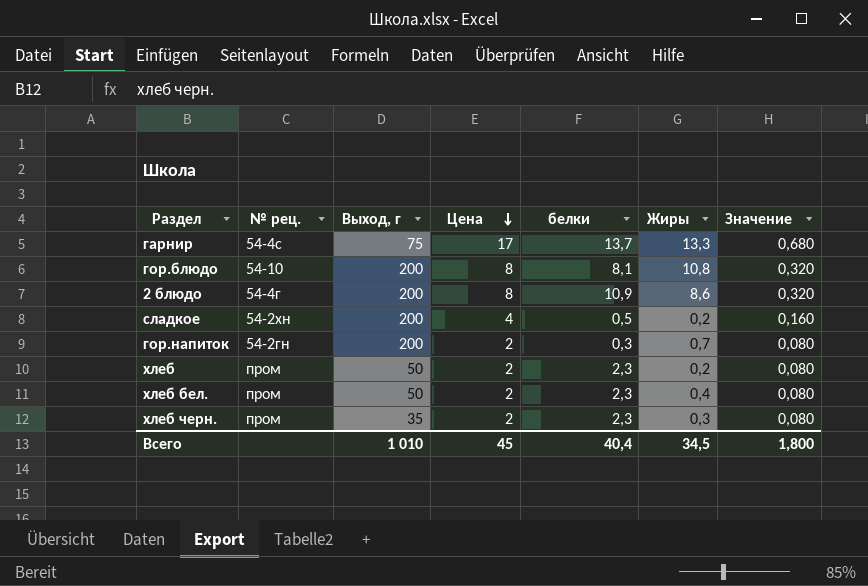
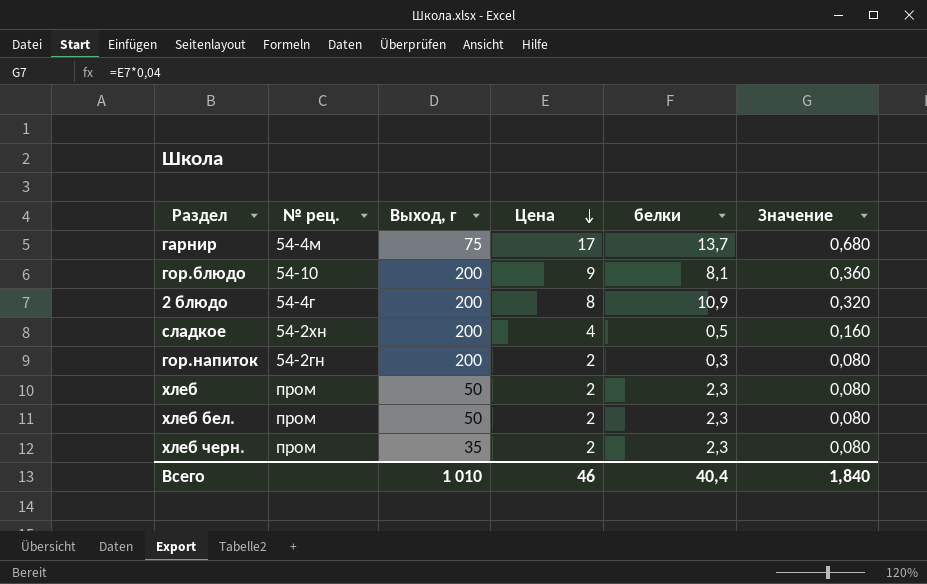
column Жиры | position: 6 -> none
гарнир | № рец.: 54-4с -> 54-4м
гор.блюдо | Цена: 8 -> 9
гор.блюдо | Значение: 0,320 -> 0,360
Всего | Цена: 45 -> 46
Всего | Значение: 1,800 -> 1,840

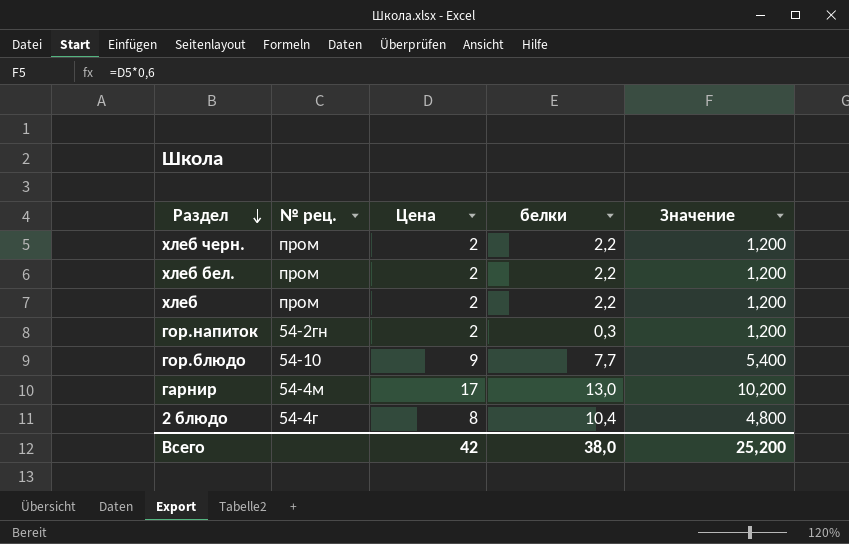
row order: Цена descending -> Раздел descending
column Выход, г | position: 3 -> none
column Значение | formula: [Цена] * 0,04 -> [Цена] * 0,6
row сладкое: 54-2хн | 200 | 4 | 0,5 | 0,160 -> none
хлеб черн. | белки: 2,3 -> 2,2
хлеб бел. | белки: 2,3 -> 2,2
хлеб | белки: 2,3 -> 2,2
гор.блюдо | белки: 8,1 -> 7,7
гарнир | белки: 13,7 -> 13,0
2 блюдо | белки: 10,9 -> 10,4
Всего | Цена: 46 -> 42
Всего | белки: 40,4 -> 38,0
Всего | Значение: 1,840 -> 25,200

